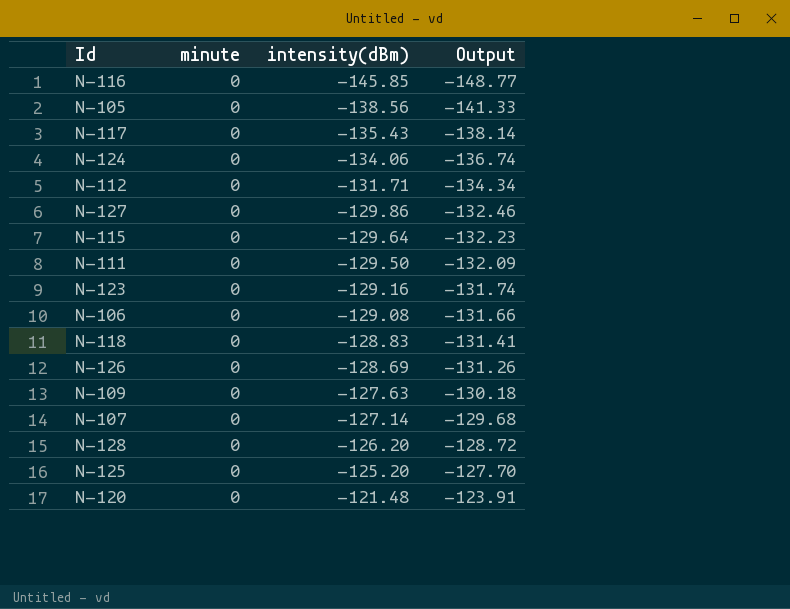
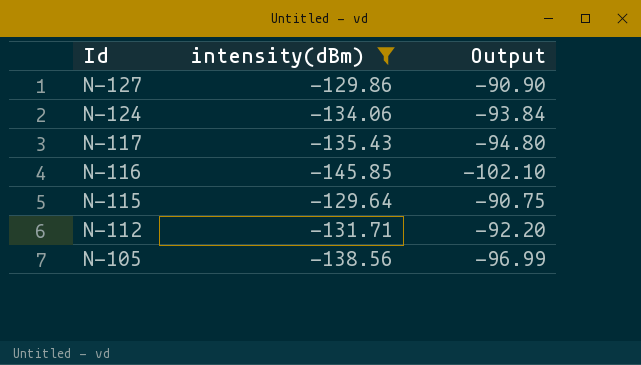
filter: none -> intensity(dBm) <= -129.64
row order: intensity(dBm) ascending -> Id descending
column minute | position: 2 -> none
column Output | formula: [intensity(dBm)] * 1.02 -> [intensity(dBm)] * 0.7

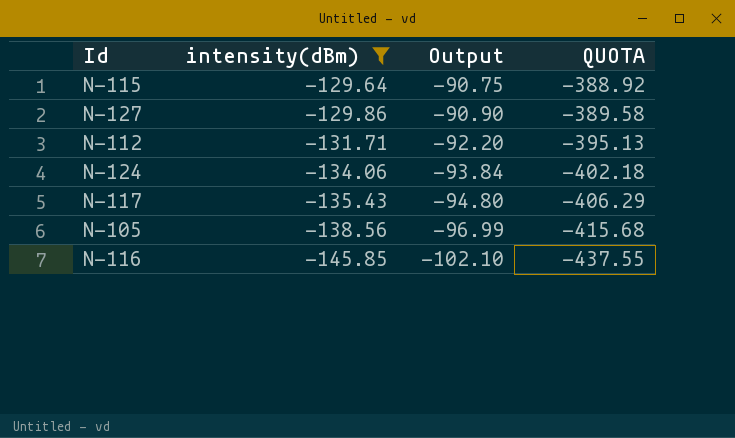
row order: Id descending -> intensity(dBm) descending
column QUOTA | formula: none -> [intensity(dBm)] * 3

